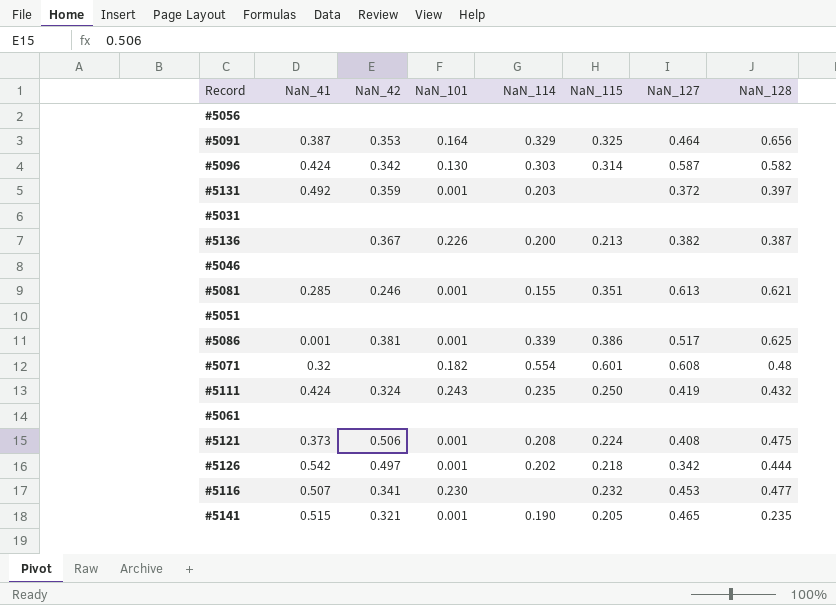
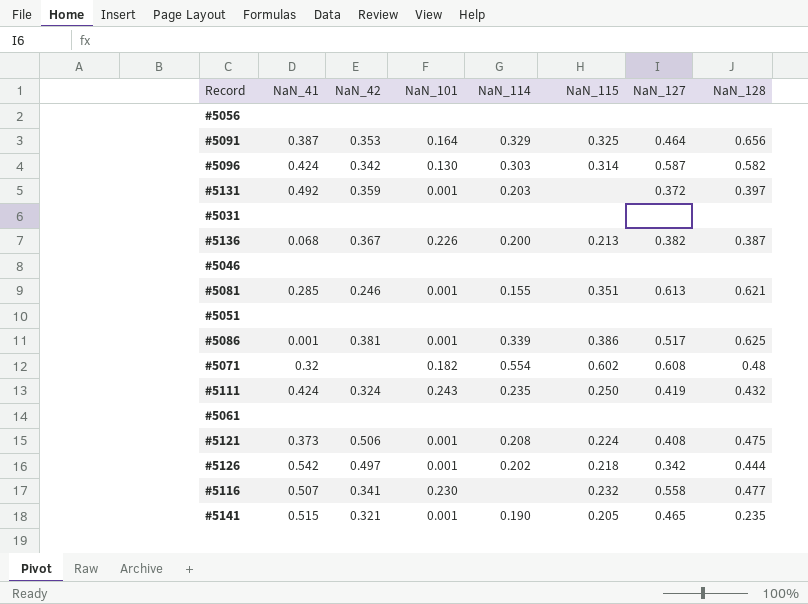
#5136 | NaN_41: none -> 0.068
#5071 | NaN_115: 0.601 -> 0.602
#5116 | NaN_127: 0.453 -> 0.558

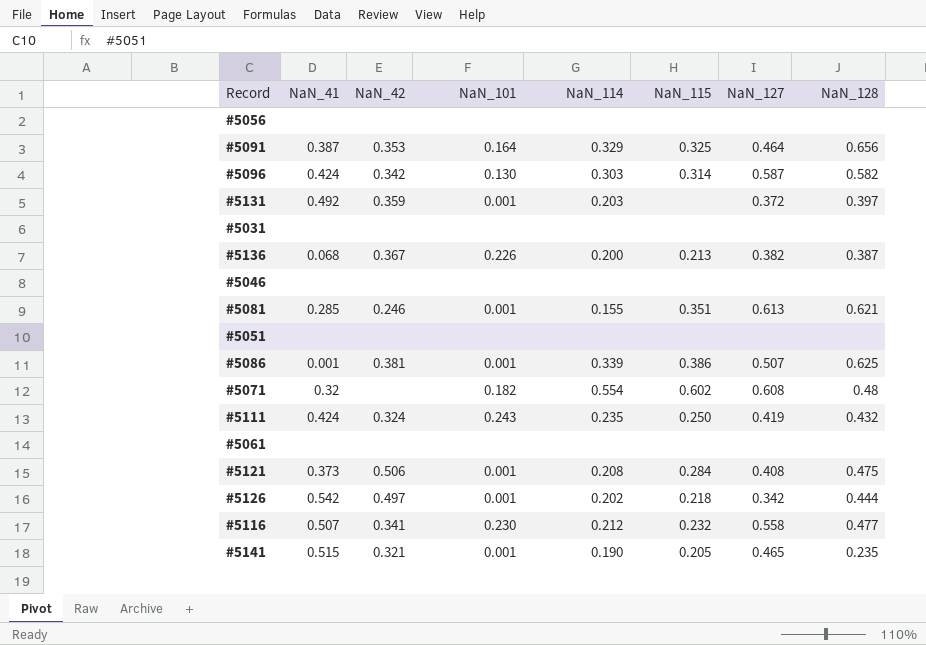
#5086 | NaN_127: 0.517 -> 0.507
#5121 | NaN_115: 0.224 -> 0.284
#5116 | NaN_114: none -> 0.212

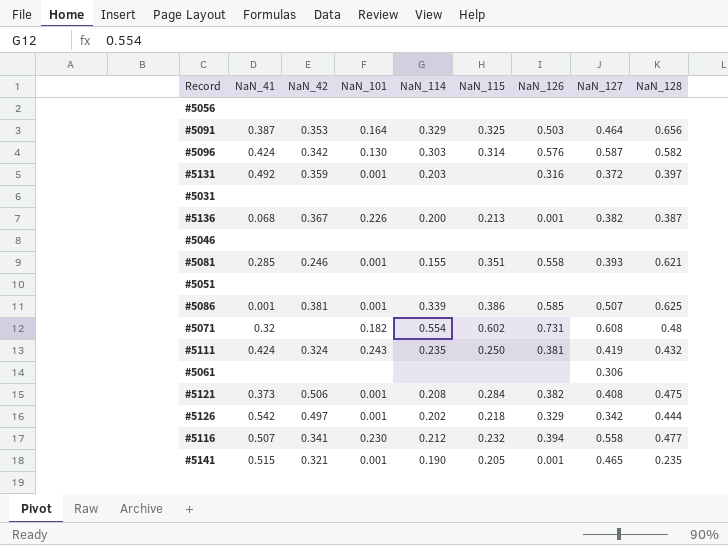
column NaN_126 | position: none -> 7
#5081 | NaN_127: 0.613 -> 0.393
#5061 | NaN_127: none -> 0.306

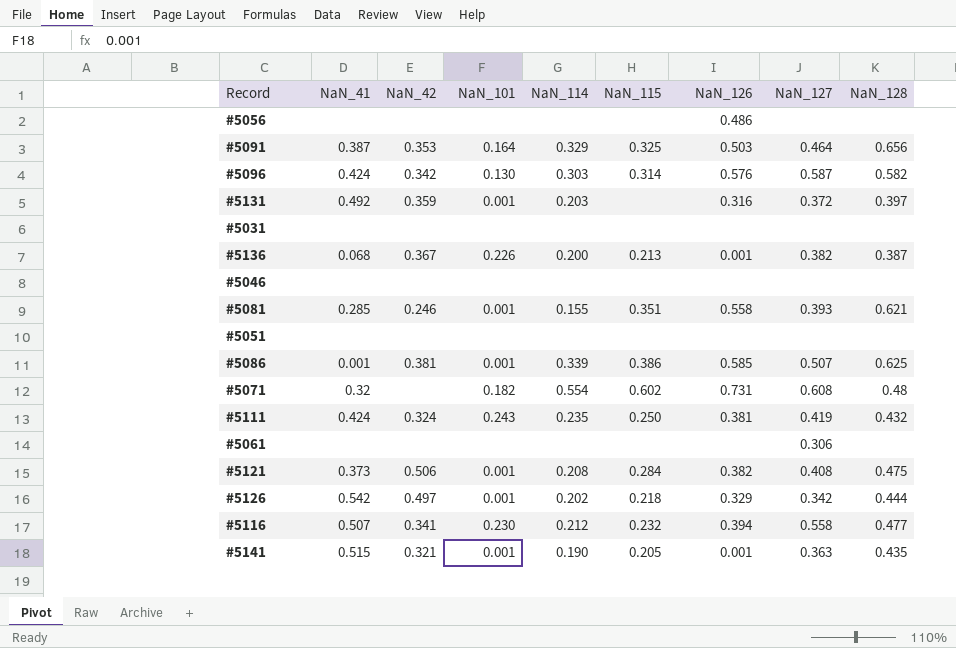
#5056 | NaN_126: none -> 0.486
#5141 | NaN_127: 0.465 -> 0.363
#5141 | NaN_128: 0.235 -> 0.435

